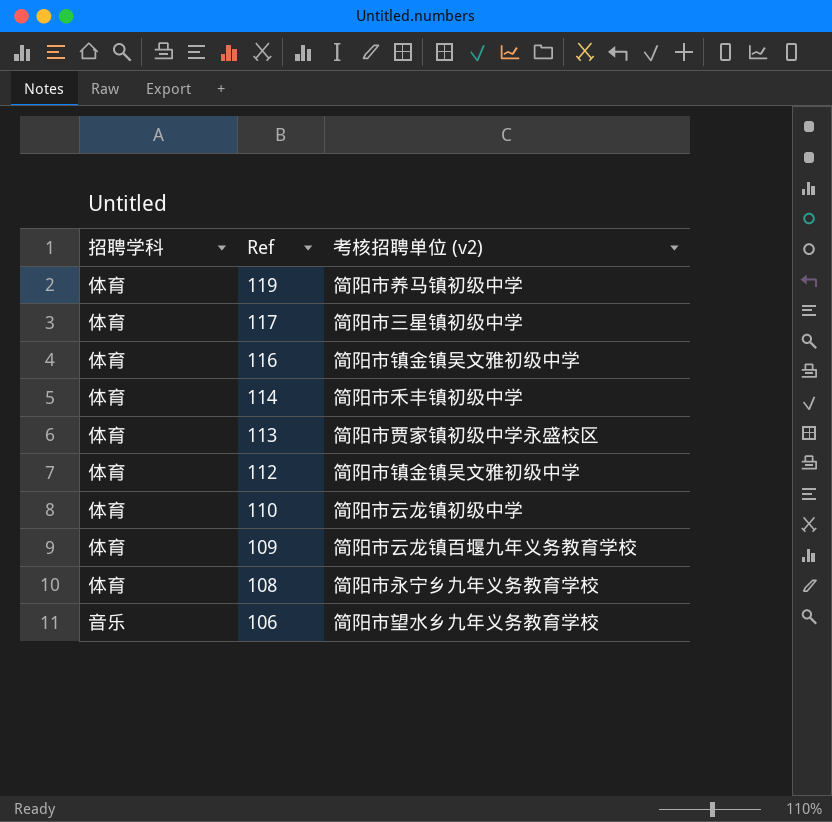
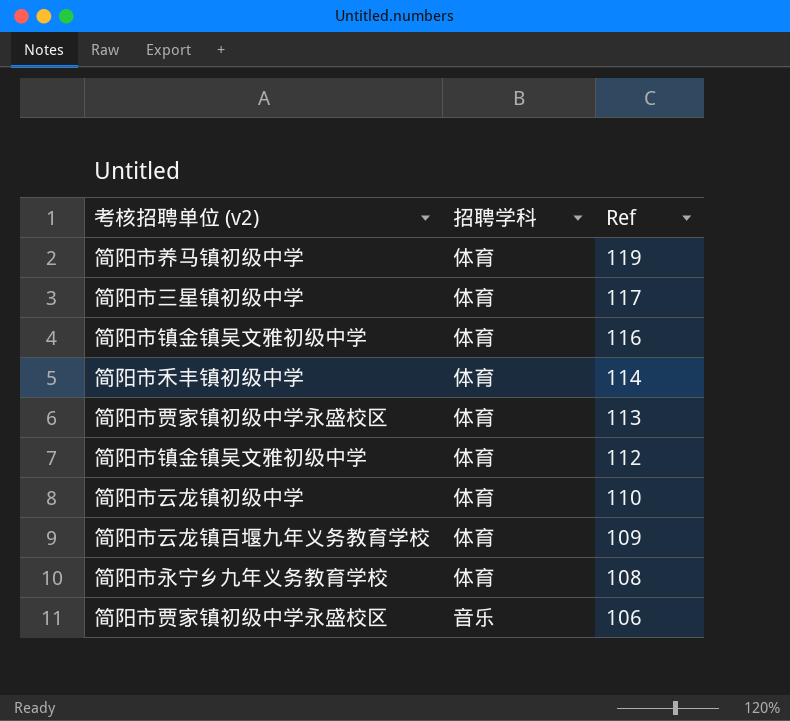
column 考核招聘单位 (v2) | position: 3 -> 1
106 | 考核招聘单位 (v2): 简阳市望水乡九年义务教育学校 -> 简阳市贾家镇初级中学永盛校区

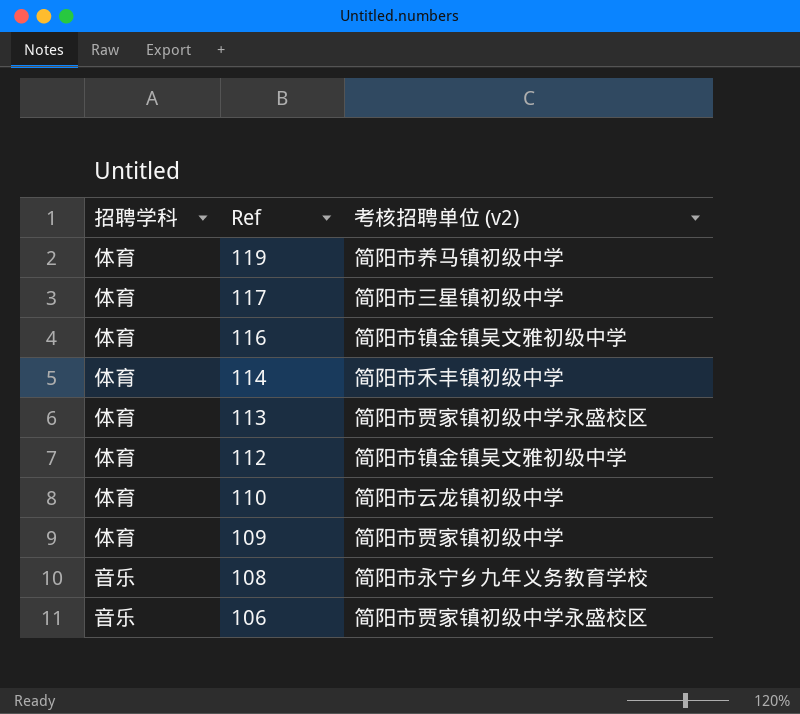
column 考核招聘单位 (v2) | position: 1 -> 3
109 | 考核招聘单位 (v2): 简阳市云龙镇百堰九年义务教育学校 -> 简阳市贾家镇初级中学
108 | 招聘学科: 体育 -> 音乐

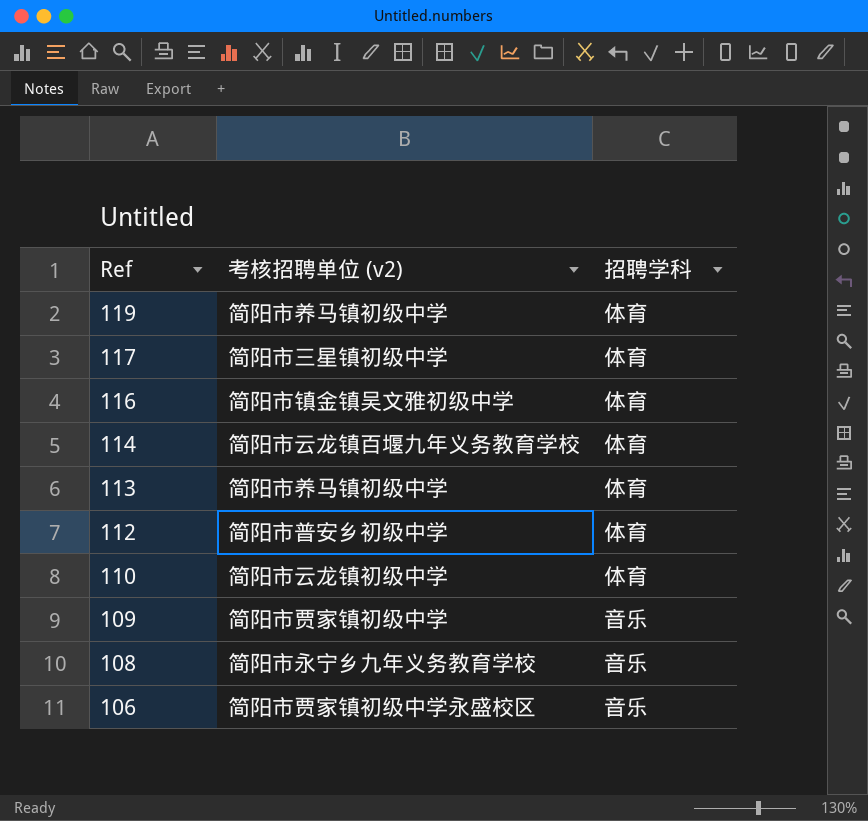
column 招聘学科 | position: 1 -> 3
114 | 考核招聘单位 (v2): 简阳市禾丰镇初级中学 -> 简阳市云龙镇百堰九年义务教育学校
113 | 考核招聘单位 (v2): 简阳市贾家镇初级中学永盛校区 -> 简阳市养马镇初级中学
112 | 考核招聘单位 (v2): 简阳市镇金镇吴文雅初级中学 -> 简阳市普安乡初级中学
109 | 招聘学科: 体育 -> 音乐

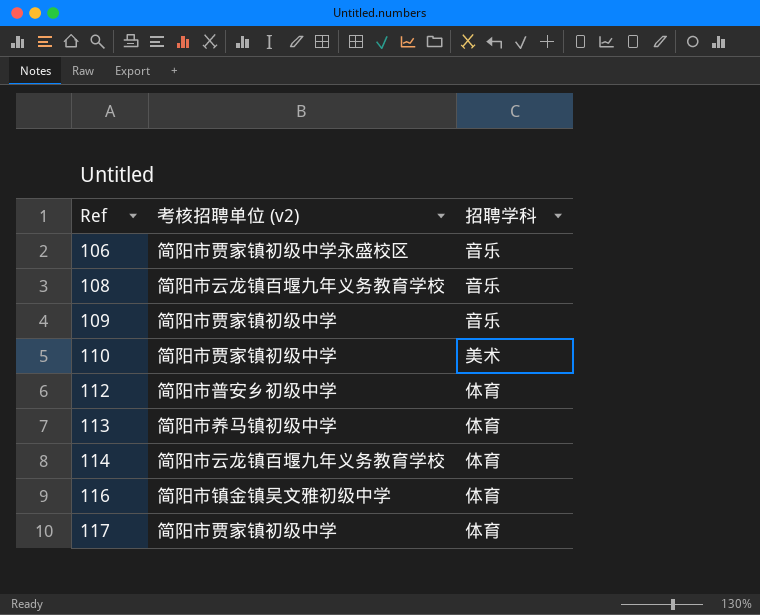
row order: Ref descending -> Ref ascending
row 119: 简阳市养马镇初级中学 | 体育 -> none
108 | 考核招聘单位 (v2): 简阳市永宁乡九年义务教育学校 -> 简阳市云龙镇百堰九年义务教育学校
110 | 考核招聘单位 (v2): 简阳市云龙镇初级中学 -> 简阳市贾家镇初级中学
110 | 招聘学科: 体育 -> 美术
117 | 考核招聘单位 (v2): 简阳市三星镇初级中学 -> 简阳市贾家镇初级中学

